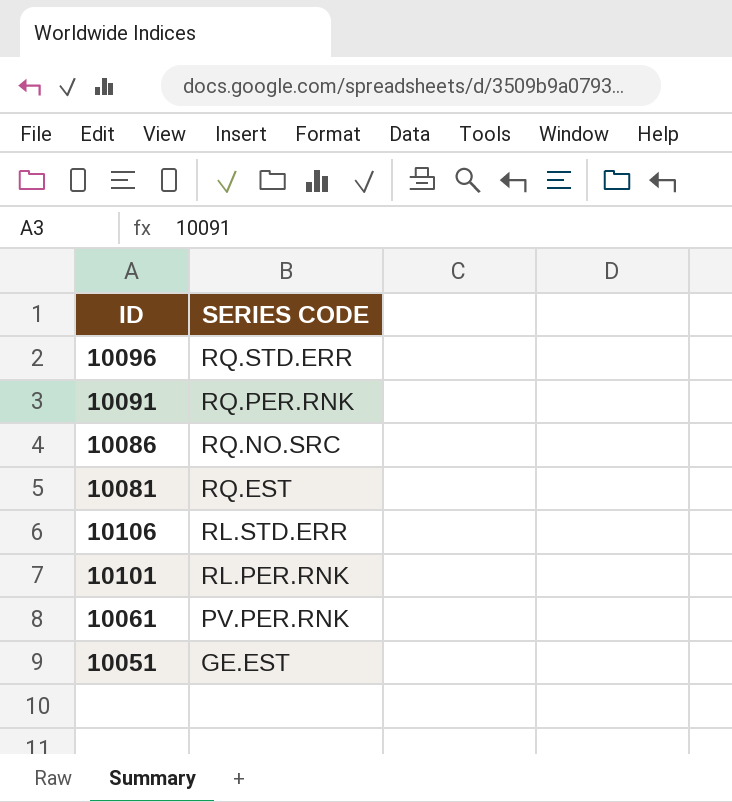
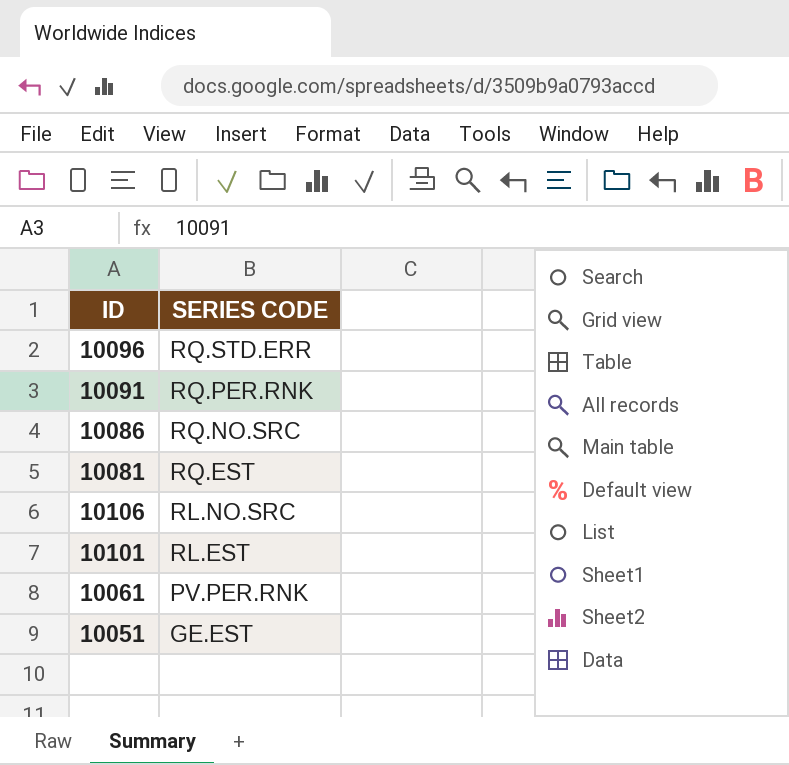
10106 | SERIES CODE: RL.STD.ERR -> RL.NO.SRC
10101 | SERIES CODE: RL.PER.RNK -> RL.EST

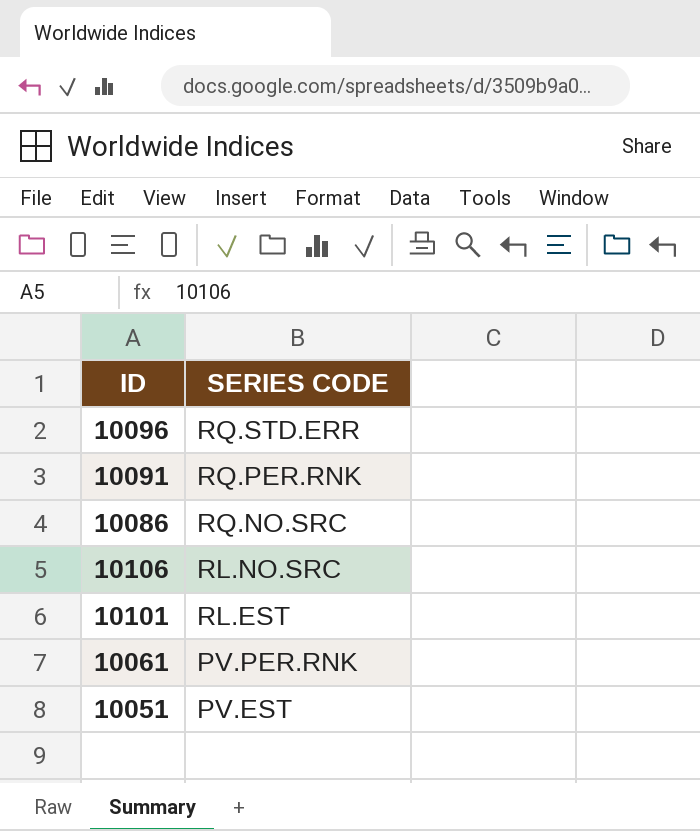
row 10081: RQ.EST -> none
10051 | SERIES CODE: GE.EST -> PV.EST

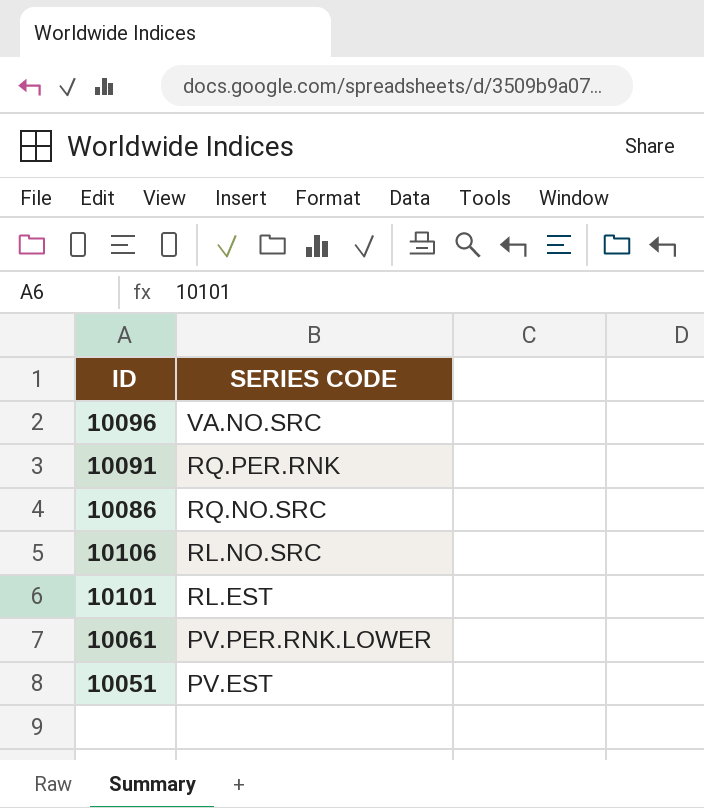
10096 | SERIES CODE: RQ.STD.ERR -> VA.NO.SRC
10061 | SERIES CODE: PV.PER.RNK -> PV.PER.RNK.LOWER

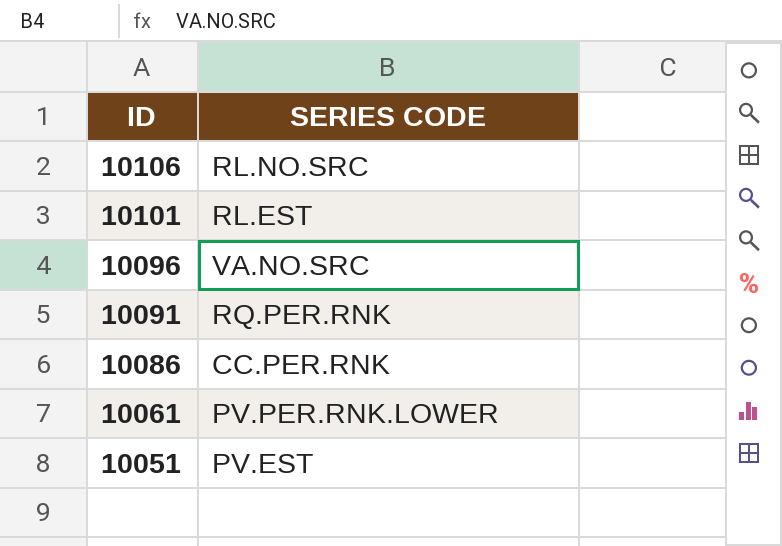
row order: SERIES CODE descending -> ID descending
10086 | SERIES CODE: RQ.NO.SRC -> CC.PER.RNK

